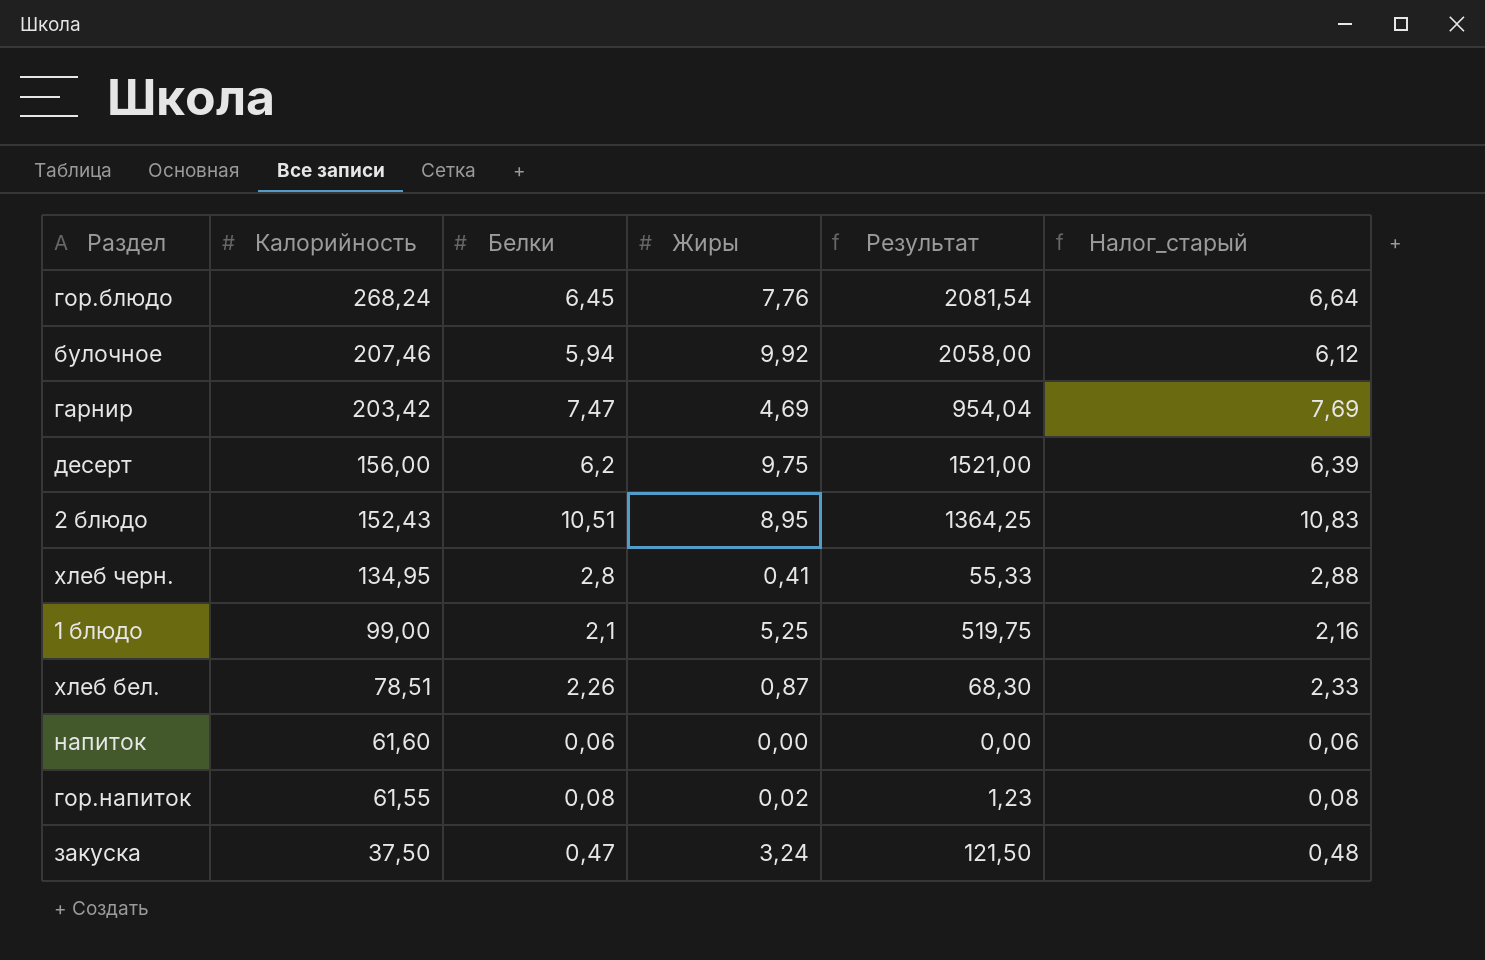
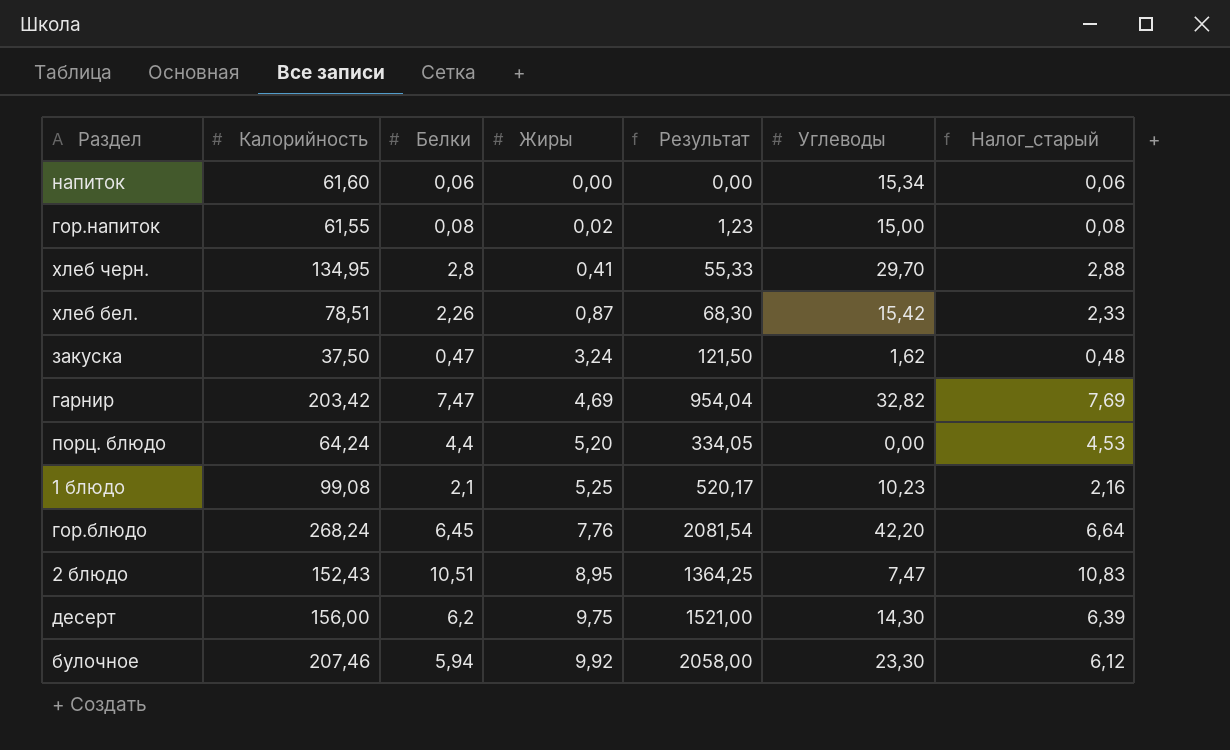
row order: Калорийность descending -> Жиры ascending
column Углеводы | position: none -> 6
row порц. блюдо: none -> 64,24 | 4,4 | 5,20 | 334,05 | 0,00 | 4,53
1 блюдо | Калорийность: 99,00 -> 99,08
1 блюдо | Результат: 519,75 -> 520,17

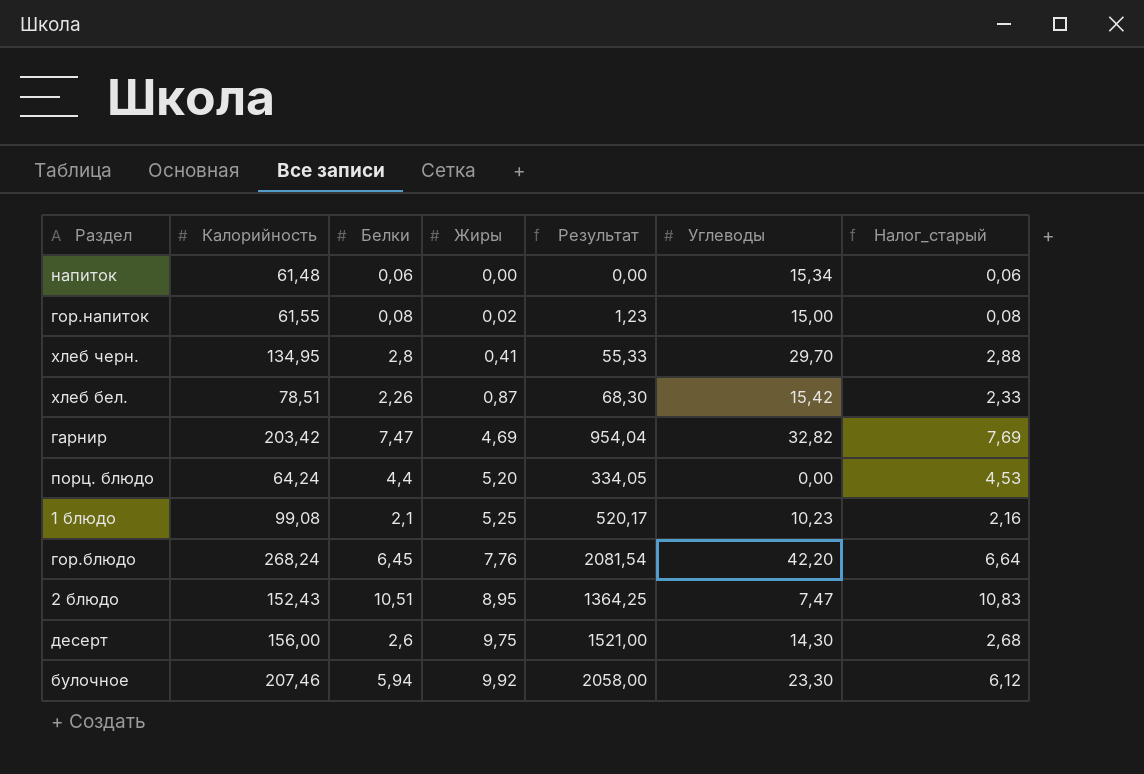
row закуска: 37,50 | 0,47 | 3,24 | 121,50 | 1,62 | 0,48 -> none
напиток | Калорийность: 61,60 -> 61,48
десерт | Белки: 6,2 -> 2,6
десерт | Налог_старый: 6,39 -> 2,68

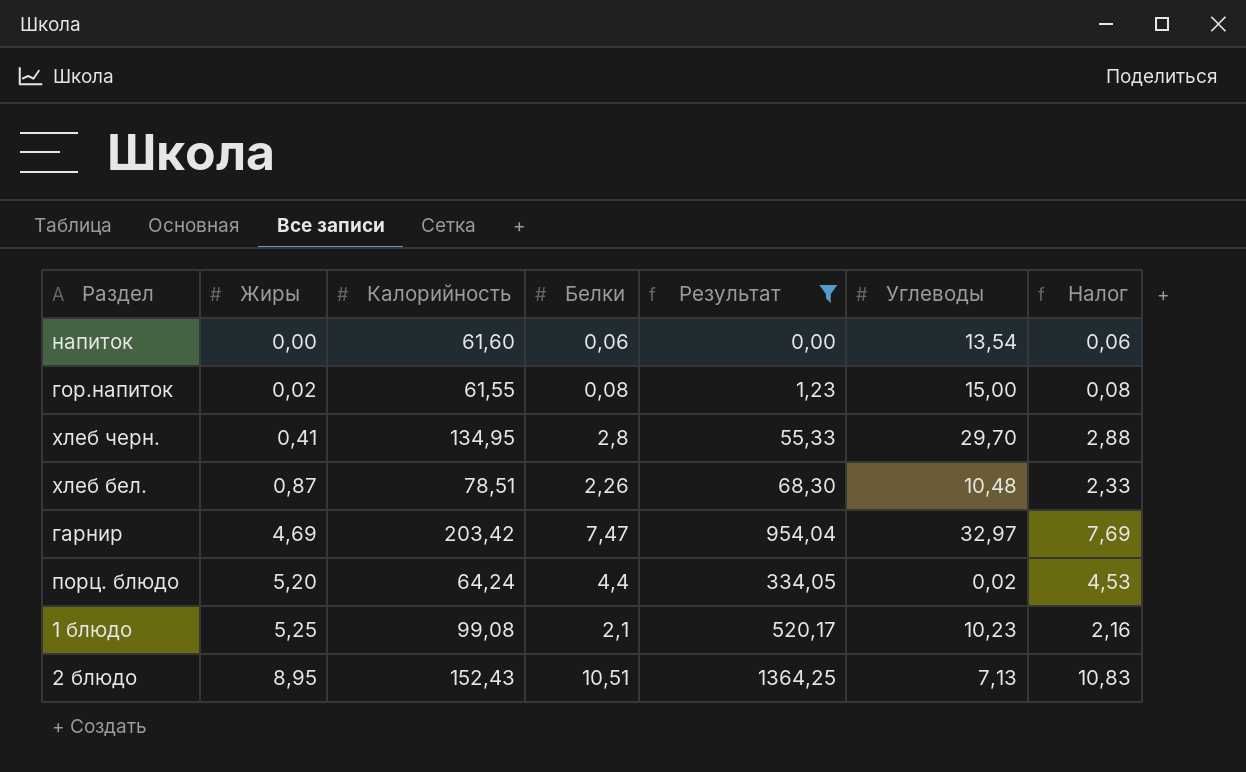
filter: none -> Результат <= 1364,25
column Жиры | position: 4 -> 2
column name: Налог_старый -> Налог
напиток | Калорийность: 61,48 -> 61,60
напиток | Углеводы: 15,34 -> 13,54
хлеб бел. | Углеводы: 15,42 -> 10,48
гарнир | Углеводы: 32,82 -> 32,97
порц. блюдо | Углеводы: 0,00 -> 0,02
2 блюдо | Углеводы: 7,47 -> 7,13

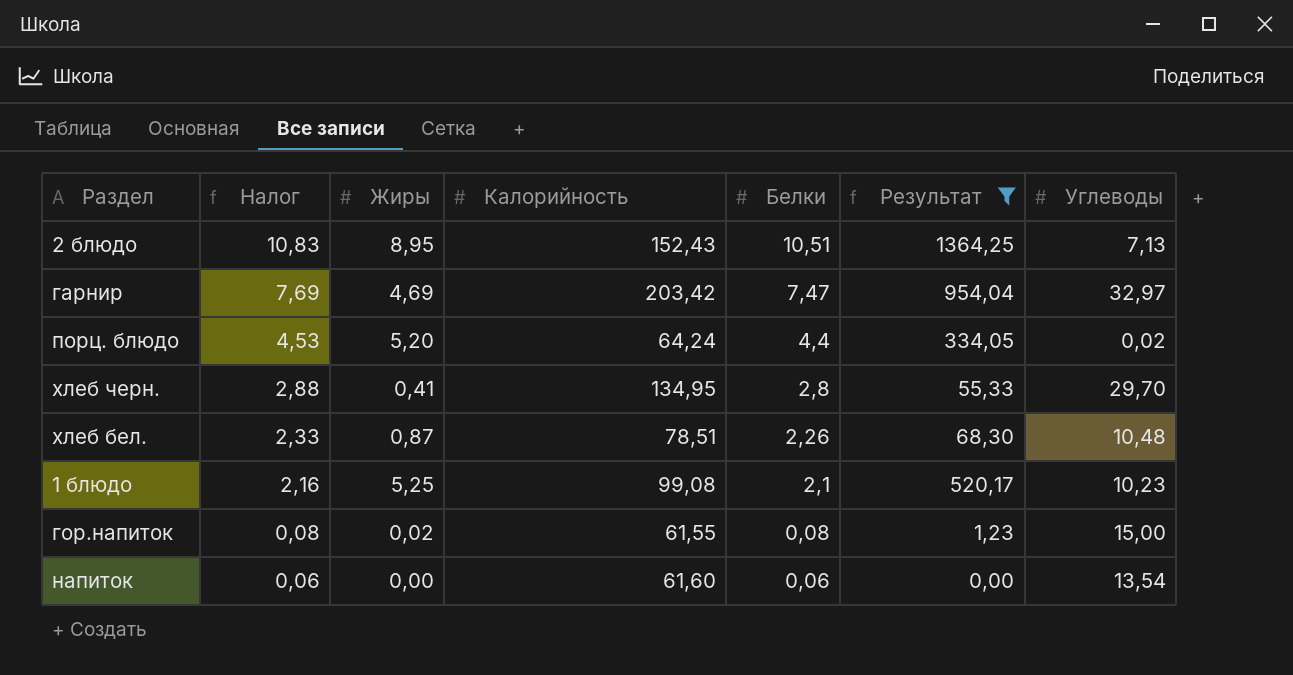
row order: Жиры ascending -> Налог descending
column Налог | position: 7 -> 2

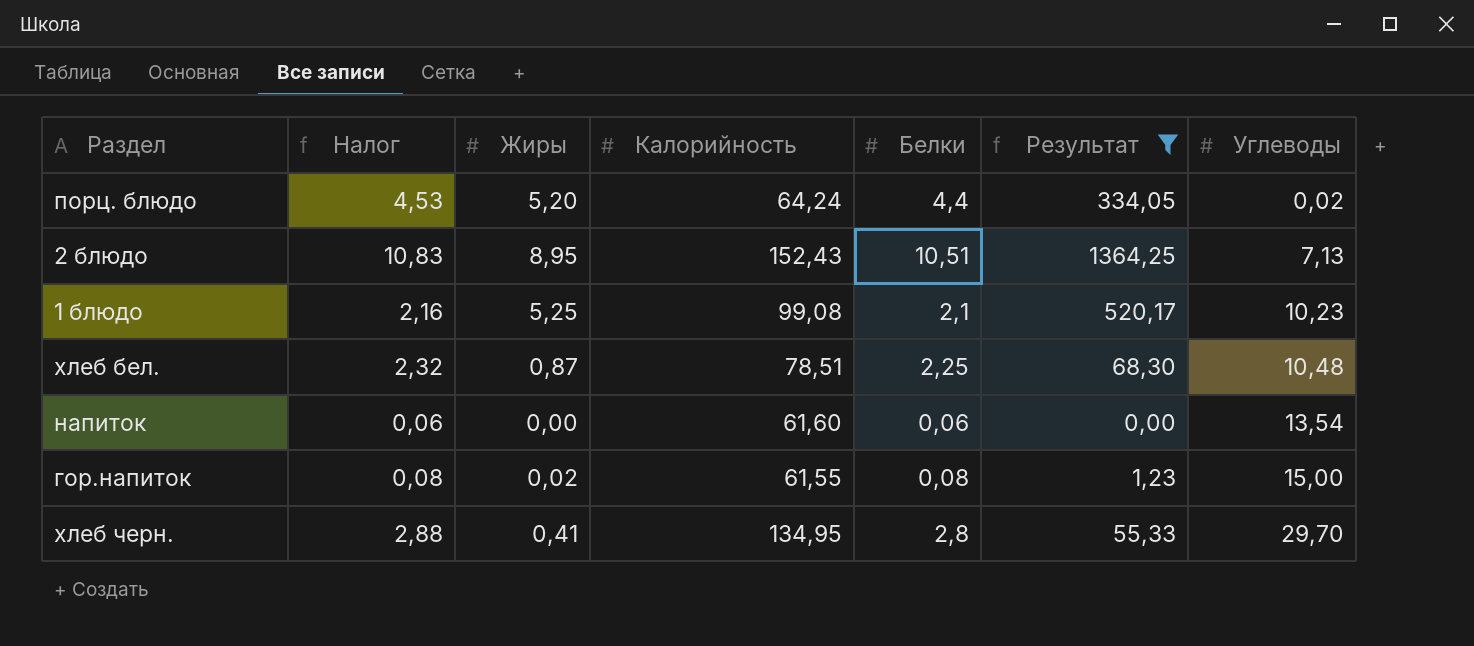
row order: Налог descending -> Углеводы ascending
row гарнир: 7,69 | 4,69 | 203,42 | 7,47 | 954,04 | 32,97 -> none
хлеб бел. | Налог: 2,33 -> 2,32
хлеб бел. | Белки: 2,26 -> 2,25

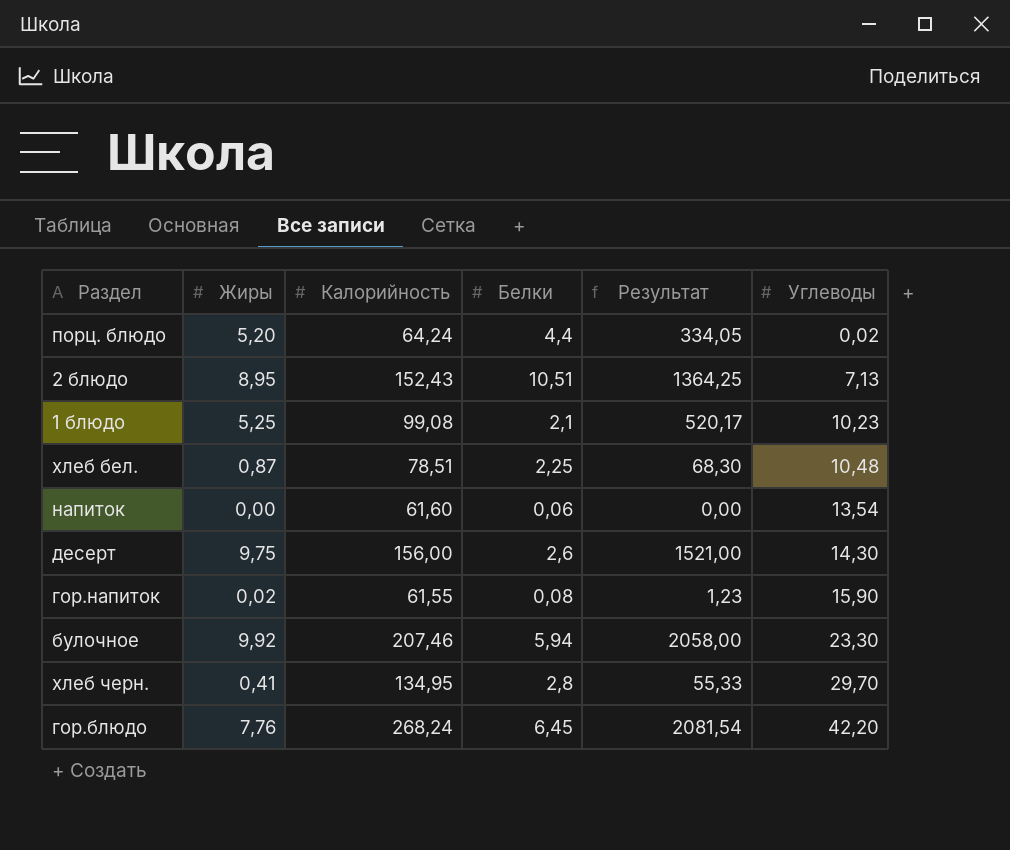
filter: Результат <= 1364,25 -> none
column Налог | formula: [Белки] * 1,03 -> none
гор.напиток | Углеводы: 15,00 -> 15,90

